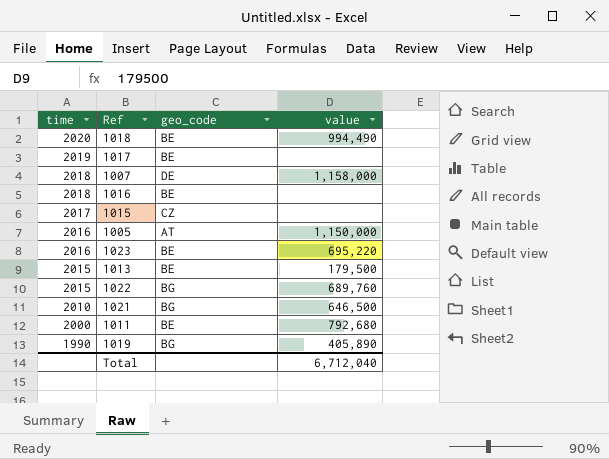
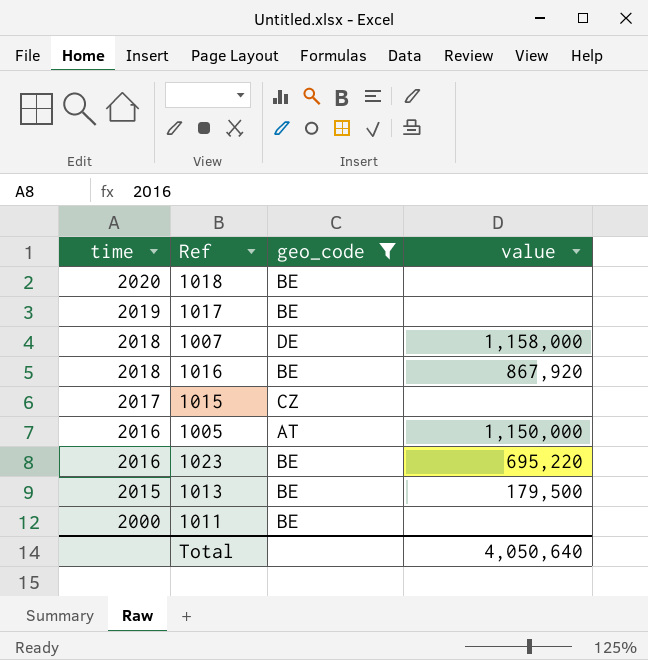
filter: none -> geo_code != BG
1018 | value: 994,490 -> none
1016 | value: none -> 867,920
1011 | value: 792,680 -> none
Total | value: 6,712,040 -> 4,050,640

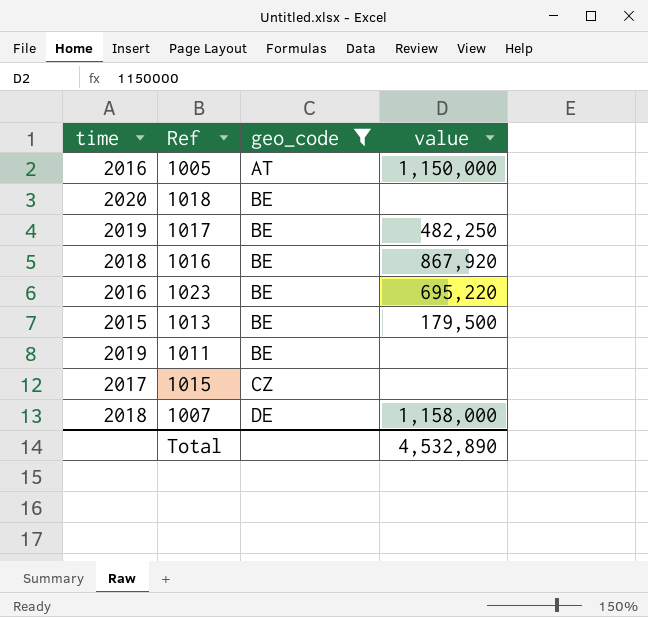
row order: time descending -> geo_code ascending
1017 | value: none -> 482,250
1011 | time: 2000 -> 2019
Total | value: 4,050,640 -> 4,532,890

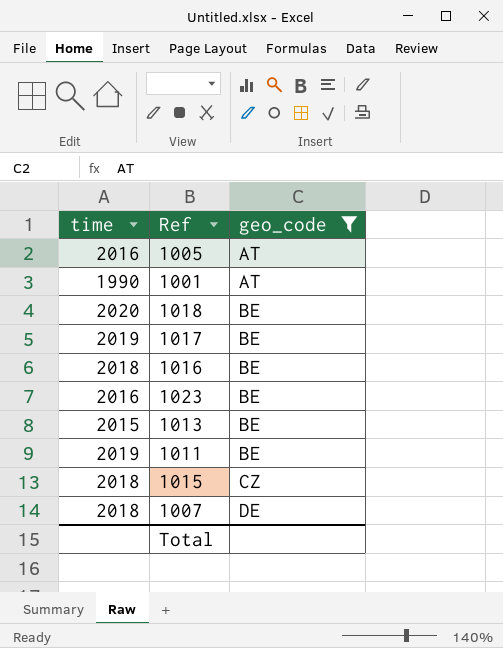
column value | position: 4 -> none
row 1001: none -> 1990 | AT
1015 | time: 2017 -> 2018

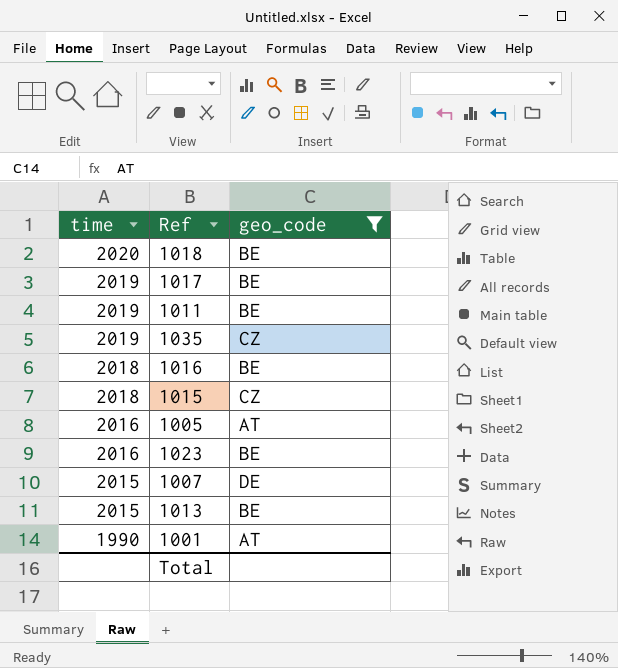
row order: geo_code ascending -> time descending
row 1035: none -> 2019 | CZ
1007 | time: 2018 -> 2015

